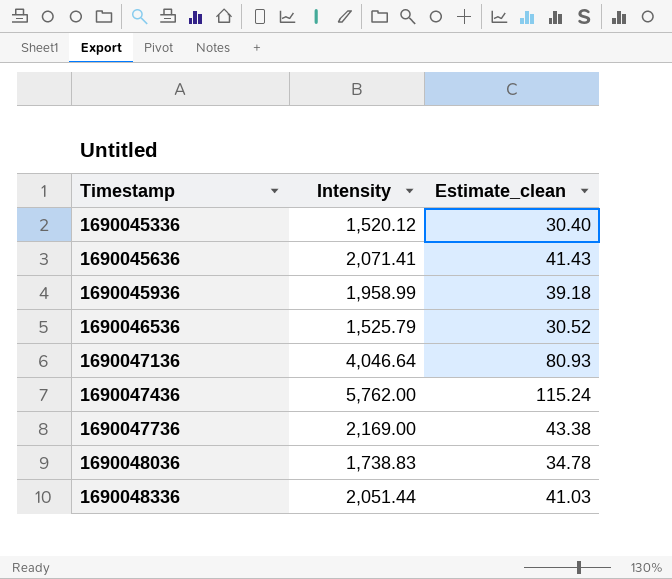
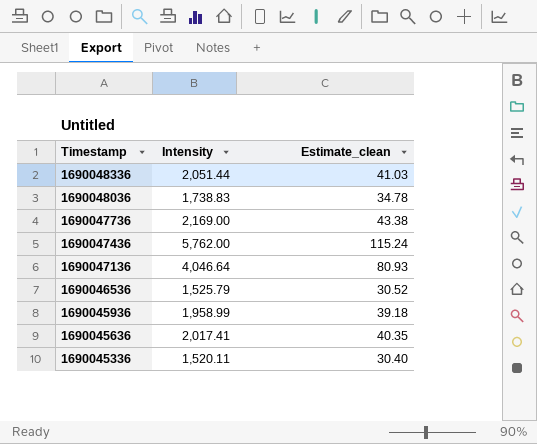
row order: Timestamp ascending -> Timestamp descending
1690045636 | Intensity: 2,071.41 -> 2,017.41
1690045636 | Estimate_clean: 41.43 -> 40.35
1690045336 | Intensity: 1,520.12 -> 1,520.11

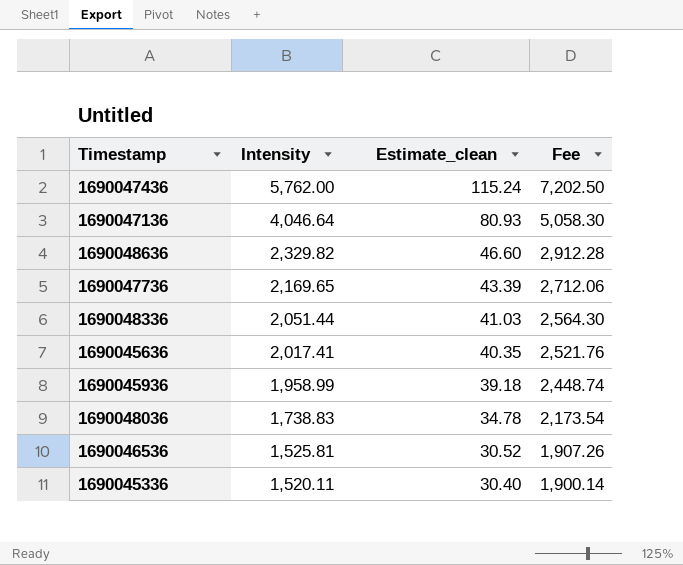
row order: Timestamp descending -> Intensity descending
column Fee | formula: none -> [Intensity] * 1.25
row 1690048636: none -> 2,329.82 | 46.60 | 2,912.28
1690047736 | Intensity: 2,169.00 -> 2,169.65
1690047736 | Estimate_clean: 43.38 -> 43.39
1690046536 | Intensity: 1,525.79 -> 1,525.81

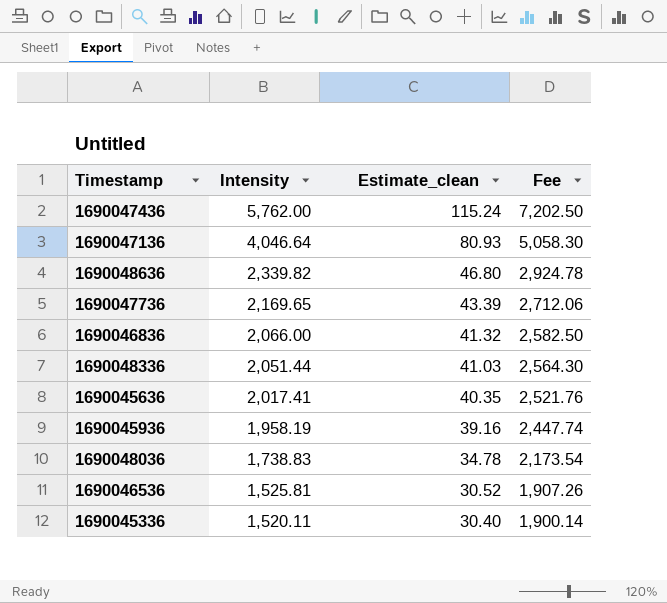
1690048636 | Intensity: 2,329.82 -> 2,339.82
1690048636 | Estimate_clean: 46.60 -> 46.80
1690048636 | Fee: 2,912.28 -> 2,924.78
row 1690046836: none -> 2,066.00 | 41.32 | 2,582.50
1690045936 | Intensity: 1,958.99 -> 1,958.19
1690045936 | Estimate_clean: 39.18 -> 39.16
1690045936 | Fee: 2,448.74 -> 2,447.74

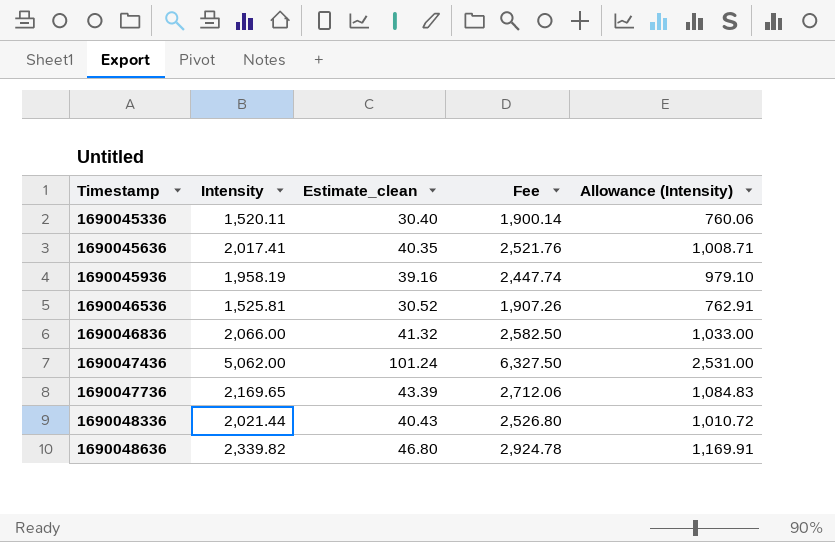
row order: Intensity descending -> Timestamp ascending
column Allowance (Intensity) | formula: none -> [Intensity] * 0.5
row 1690047136: 4,046.64 | 80.93 | 5,058.30 -> none
row 1690048036: 1,738.83 | 34.78 | 2,173.54 -> none
1690047436 | Intensity: 5,762.00 -> 5,062.00
1690047436 | Estimate_clean: 115.24 -> 101.24
1690047436 | Fee: 7,202.50 -> 6,327.50
1690048336 | Intensity: 2,051.44 -> 2,021.44
1690048336 | Estimate_clean: 41.03 -> 40.43
1690048336 | Fee: 2,564.30 -> 2,526.80

